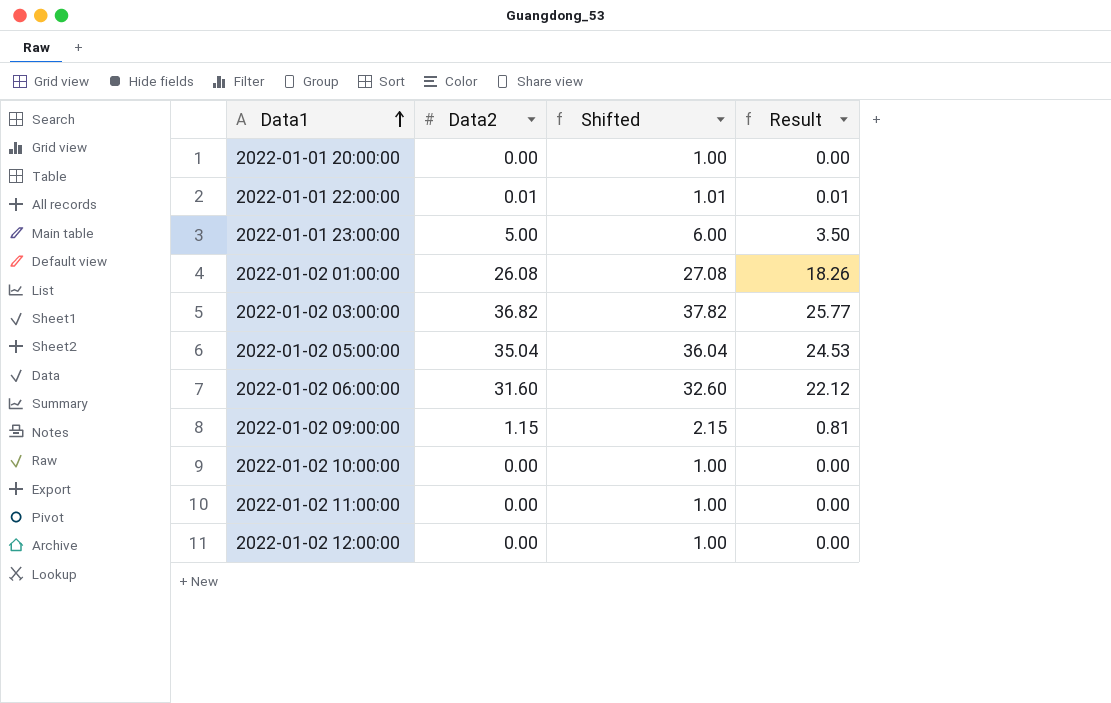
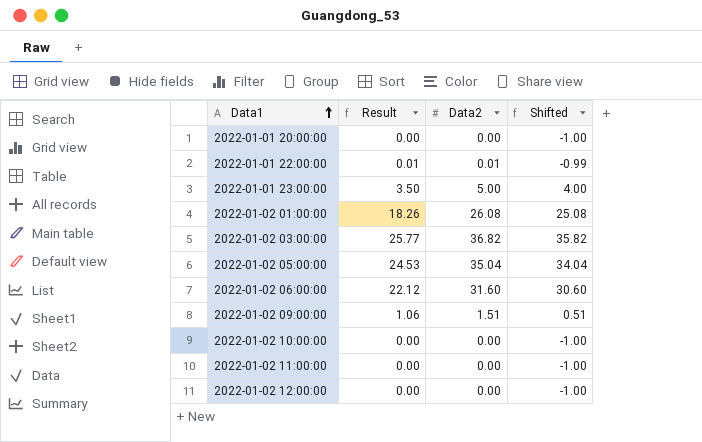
column Result | position: 4 -> 2
column Shifted | formula: [Data2] + 1 -> [Data2] - 1
2022-01-02 09:00:00 | Result: 0.81 -> 1.06
2022-01-02 09:00:00 | Data2: 1.15 -> 1.51

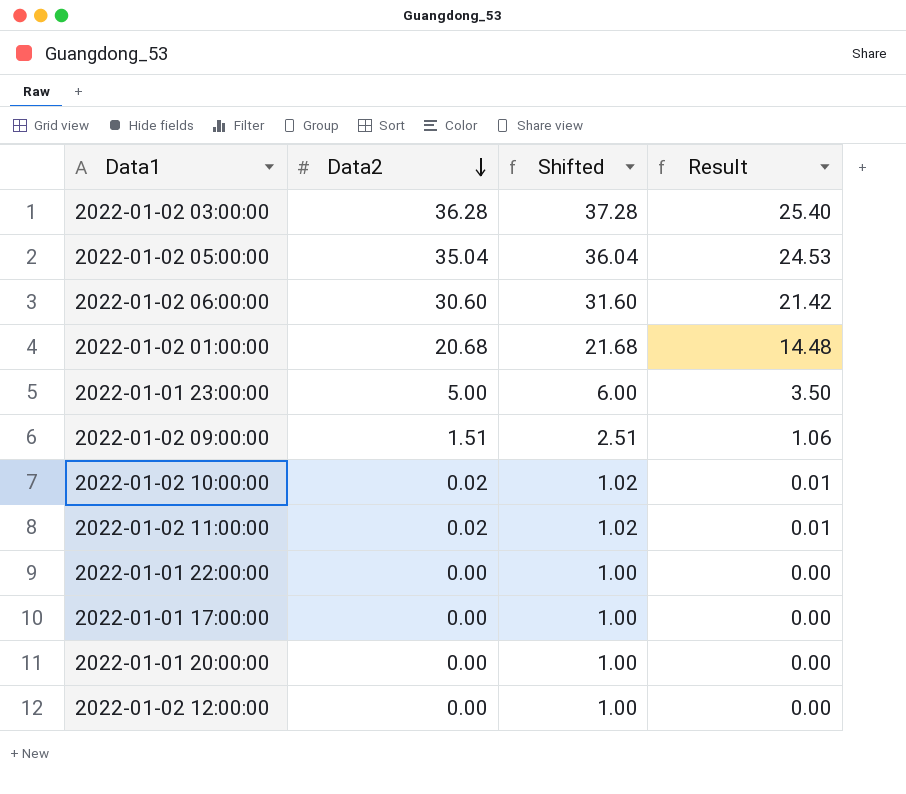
row order: Data1 ascending -> Data2 descending
column Shifted | formula: [Data2] - 1 -> [Data2] + 1
column Result | position: 2 -> 4
2022-01-02 03:00:00 | Data2: 36.82 -> 36.28
2022-01-02 03:00:00 | Result: 25.77 -> 25.40
2022-01-02 06:00:00 | Data2: 31.60 -> 30.60
2022-01-02 06:00:00 | Result: 22.12 -> 21.42
2022-01-02 01:00:00 | Data2: 26.08 -> 20.68
2022-01-02 01:00:00 | Result: 18.26 -> 14.48
2022-01-02 10:00:00 | Data2: 0.00 -> 0.02
2022-01-02 10:00:00 | Result: 0.00 -> 0.01
2022-01-02 11:00:00 | Data2: 0.00 -> 0.02
2022-01-02 11:00:00 | Result: 0.00 -> 0.01
2022-01-01 22:00:00 | Data2: 0.01 -> 0.00
2022-01-01 22:00:00 | Result: 0.01 -> 0.00
row 2022-01-01 17:00:00: none -> 0.00 | 1.00 | 0.00

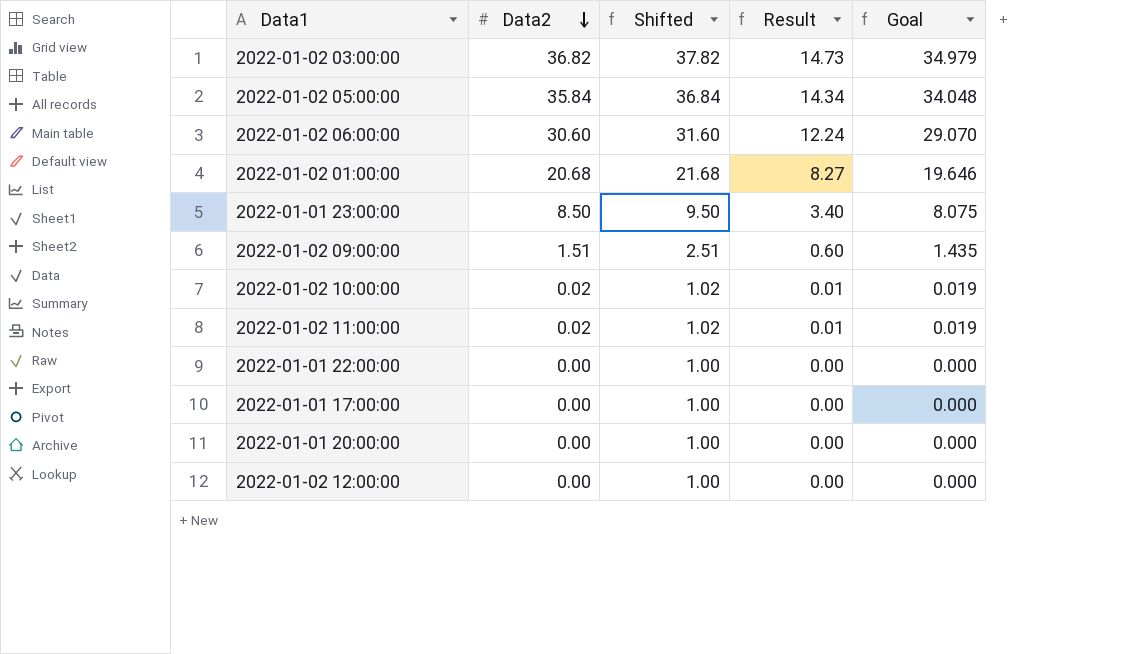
column Result | formula: [Data2] * 0.7 -> [Data2] * 0.4
column Goal | formula: none -> [Data2] * 0.95
2022-01-02 03:00:00 | Data2: 36.28 -> 36.82
2022-01-02 03:00:00 | Shifted: 37.28 -> 37.82
2022-01-02 05:00:00 | Data2: 35.04 -> 35.84
2022-01-02 05:00:00 | Shifted: 36.04 -> 36.84
2022-01-01 23:00:00 | Data2: 5.00 -> 8.50
2022-01-01 23:00:00 | Shifted: 6.00 -> 9.50

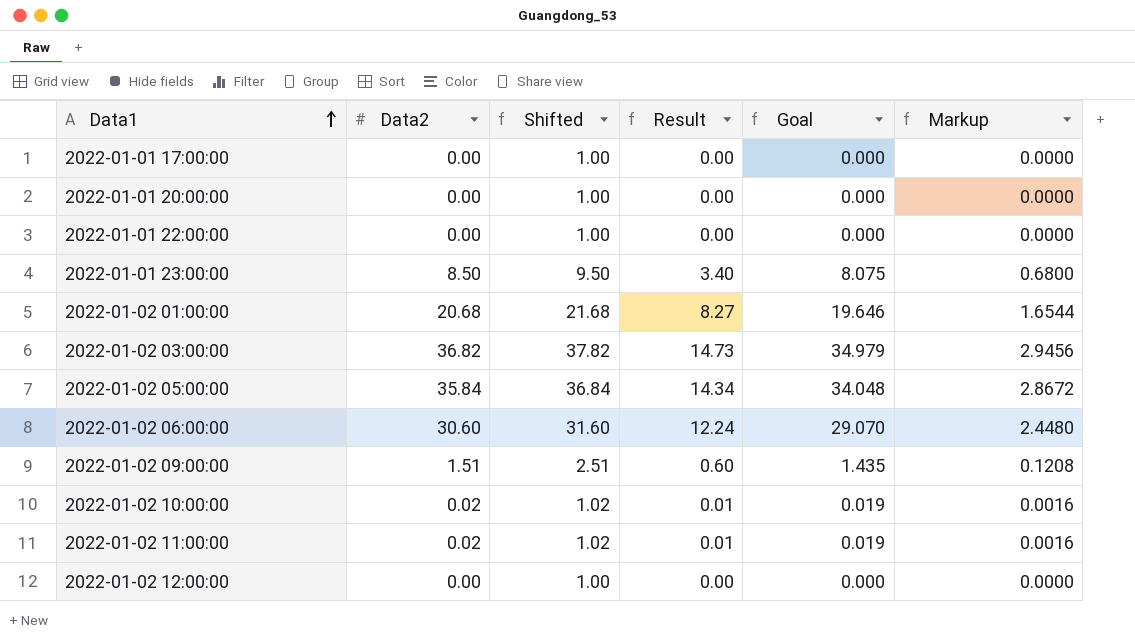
row order: Data2 descending -> Data1 ascending
column Markup | formula: none -> [Data2] * 0.08

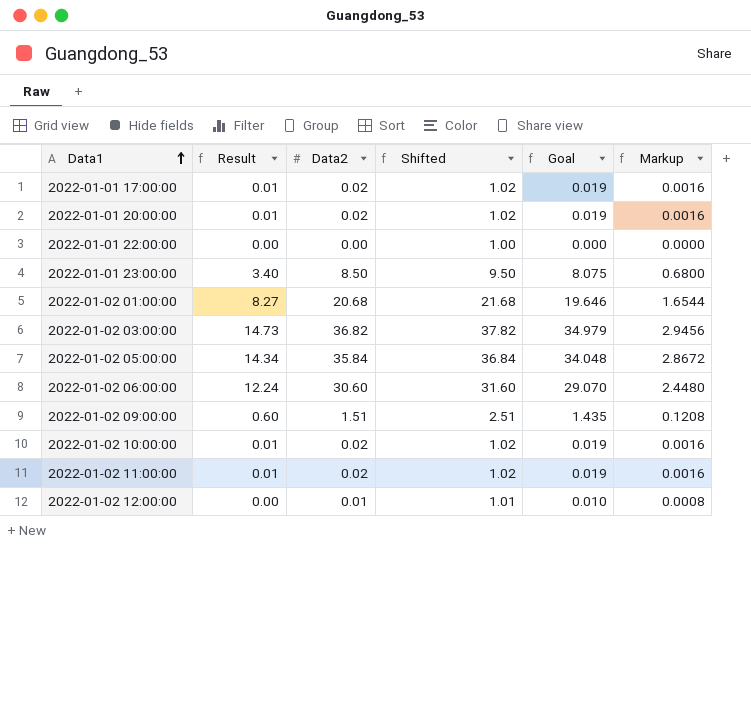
column Result | position: 4 -> 2
2022-01-01 17:00:00 | Result: 0.00 -> 0.01
2022-01-01 17:00:00 | Data2: 0.00 -> 0.02
2022-01-01 17:00:00 | Shifted: 1.00 -> 1.02
2022-01-01 17:00:00 | Goal: 0.000 -> 0.019
2022-01-01 17:00:00 | Markup: 0.0000 -> 0.0016
2022-01-01 20:00:00 | Result: 0.00 -> 0.01
2022-01-01 20:00:00 | Data2: 0.00 -> 0.02
2022-01-01 20:00:00 | Shifted: 1.00 -> 1.02
2022-01-01 20:00:00 | Goal: 0.000 -> 0.019
2022-01-01 20:00:00 | Markup: 0.0000 -> 0.0016
2022-01-02 12:00:00 | Data2: 0.00 -> 0.01
2022-01-02 12:00:00 | Shifted: 1.00 -> 1.01
2022-01-02 12:00:00 | Goal: 0.000 -> 0.010
2022-01-02 12:00:00 | Markup: 0.0000 -> 0.0008

